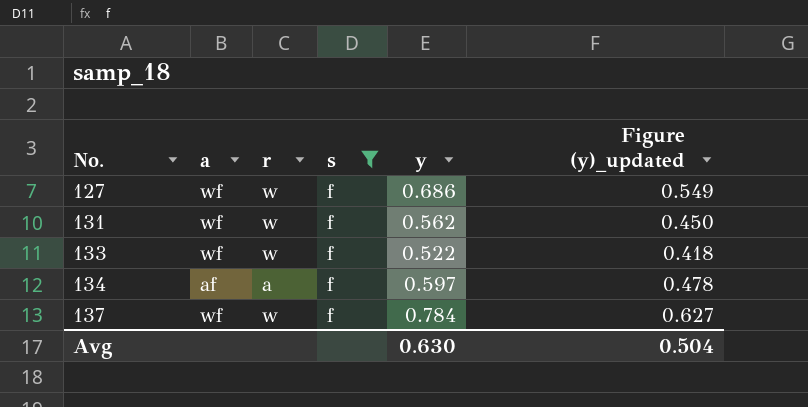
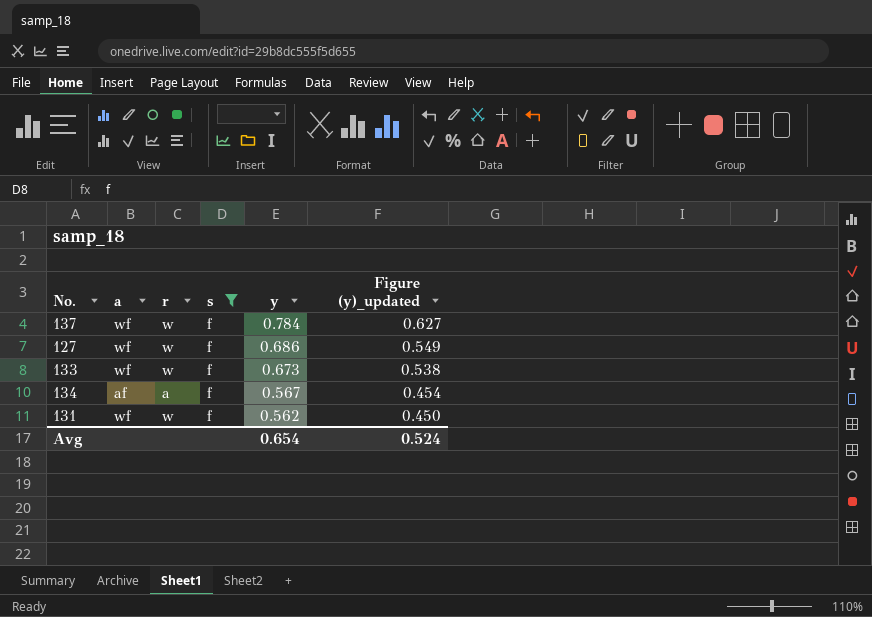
row order: No. ascending -> y descending
133 | y: 0.522 -> 0.673
133 | Figure (y)_updated: 0.418 -> 0.538
134 | y: 0.597 -> 0.567
134 | Figure (y)_updated: 0.478 -> 0.454
Avg | y: 0.630 -> 0.654
Avg | Figure (y)_updated: 0.504 -> 0.524

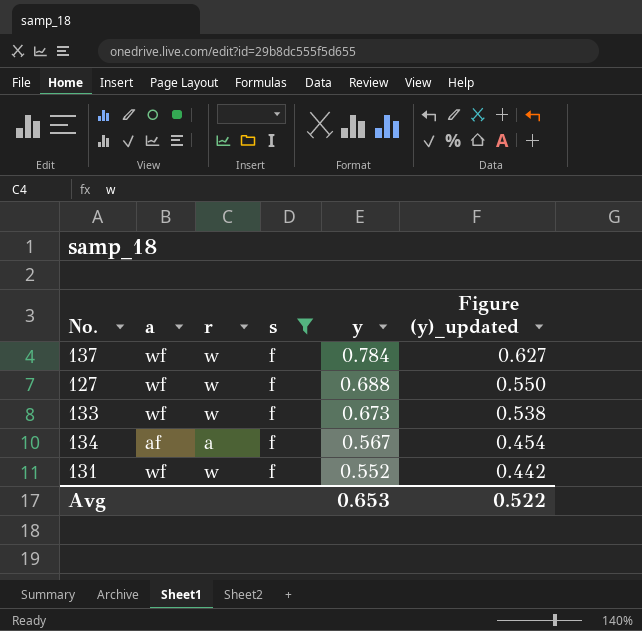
127 | y: 0.686 -> 0.688
127 | Figure (y)_updated: 0.549 -> 0.550
131 | y: 0.562 -> 0.552
131 | Figure (y)_updated: 0.450 -> 0.442
Avg | y: 0.654 -> 0.653
Avg | Figure (y)_updated: 0.524 -> 0.522

